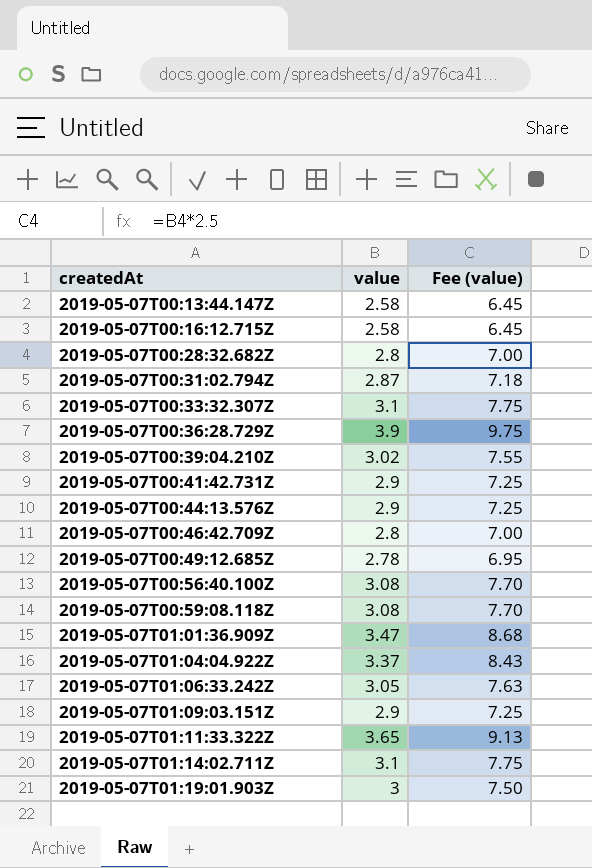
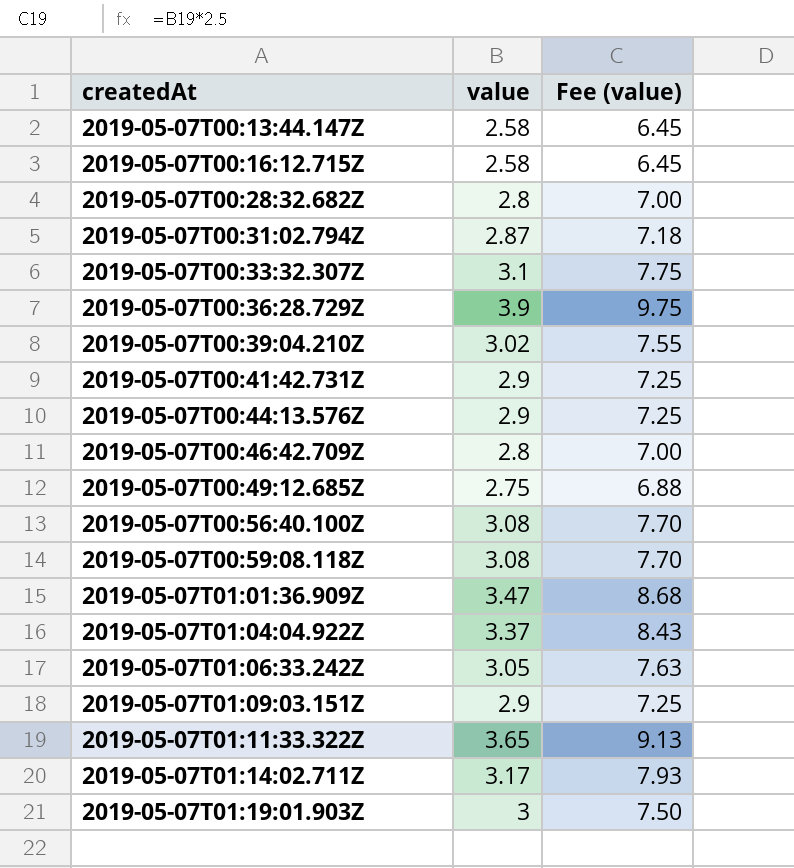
2019-05-07T00:49:12.685Z | value: 2.78 -> 2.75
2019-05-07T00:49:12.685Z | Fee (value): 6.95 -> 6.88
2019-05-07T01:14:02.711Z | value: 3.1 -> 3.17
2019-05-07T01:14:02.711Z | Fee (value): 7.75 -> 7.93

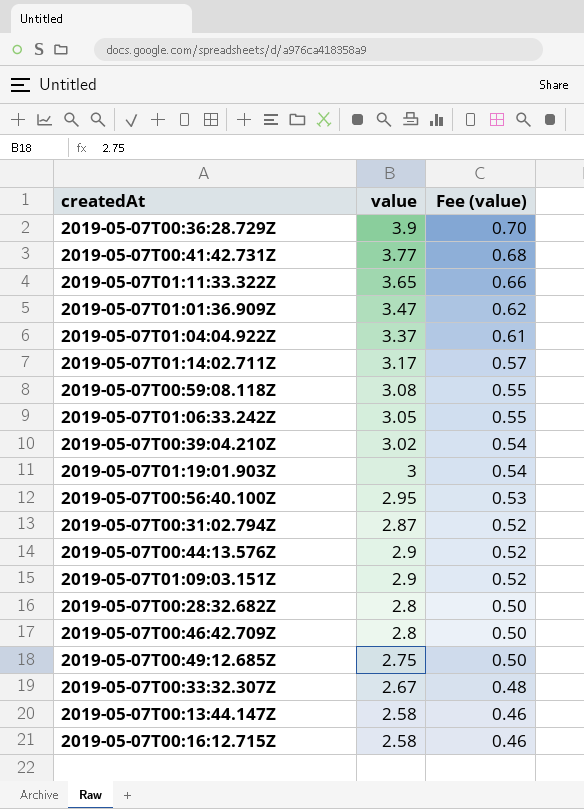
row order: createdAt ascending -> Fee (value) descending
column Fee (value) | formula: [value] * 2.5 -> [value] * 0.18
2019-05-07T00:41:42.731Z | value: 2.9 -> 3.77
2019-05-07T00:56:40.100Z | value: 3.08 -> 2.95
2019-05-07T00:33:32.307Z | value: 3.1 -> 2.67

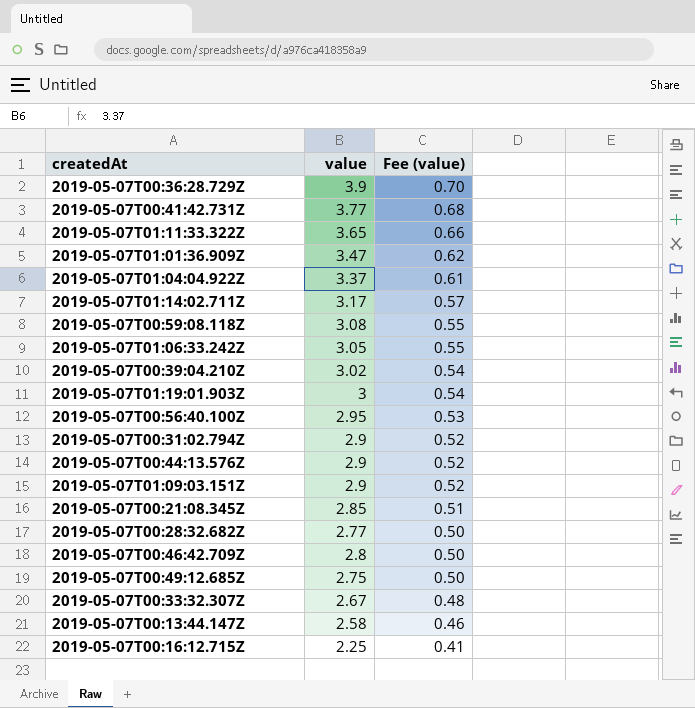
2019-05-07T00:31:02.794Z | value: 2.87 -> 2.9
row 2019-05-07T00:21:08.345Z: none -> 2.85 | 0.51
2019-05-07T00:28:32.682Z | value: 2.8 -> 2.77
2019-05-07T00:16:12.715Z | value: 2.58 -> 2.25
2019-05-07T00:16:12.715Z | Fee (value): 0.46 -> 0.41

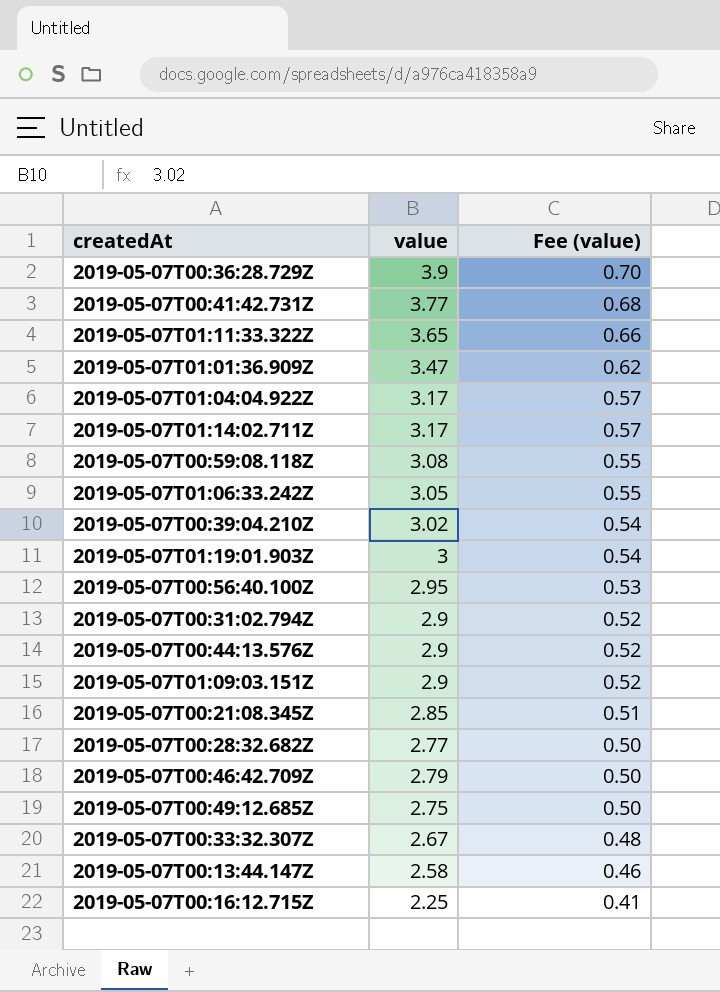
2019-05-07T01:04:04.922Z | value: 3.37 -> 3.17
2019-05-07T01:04:04.922Z | Fee (value): 0.61 -> 0.57
2019-05-07T00:46:42.709Z | value: 2.8 -> 2.79

